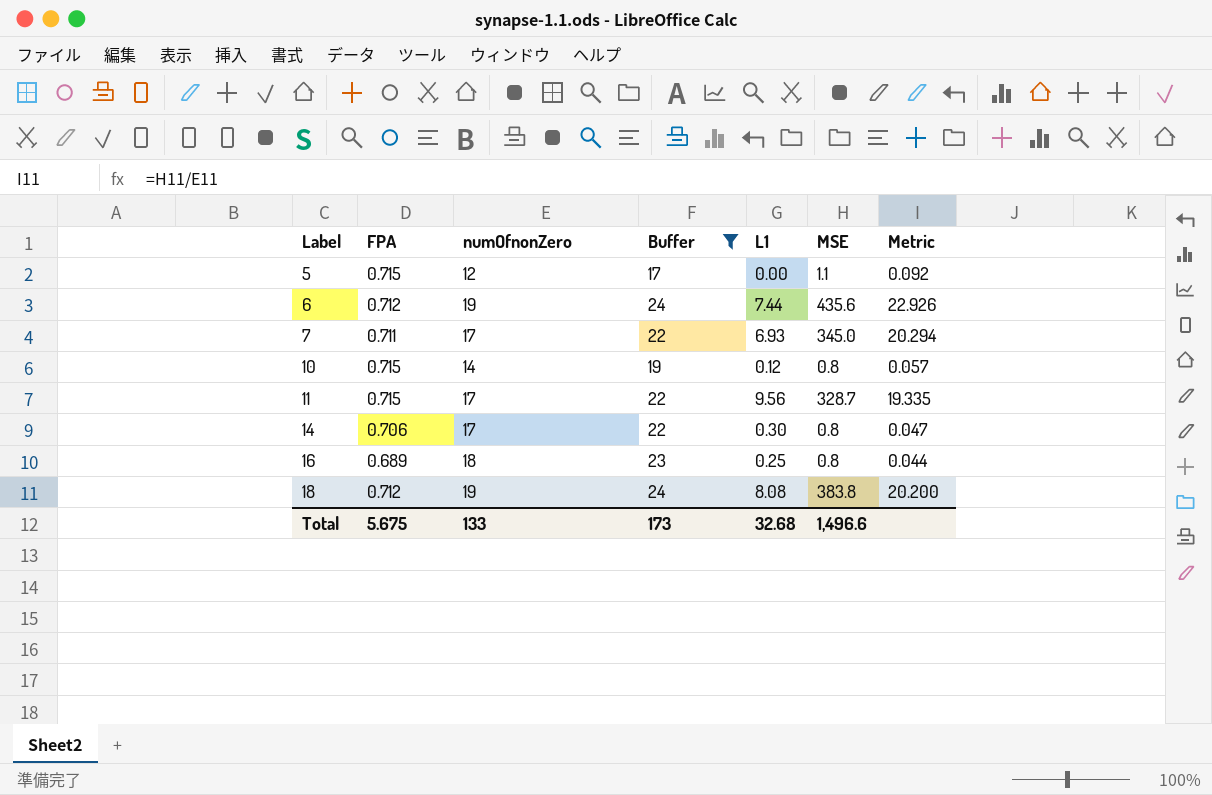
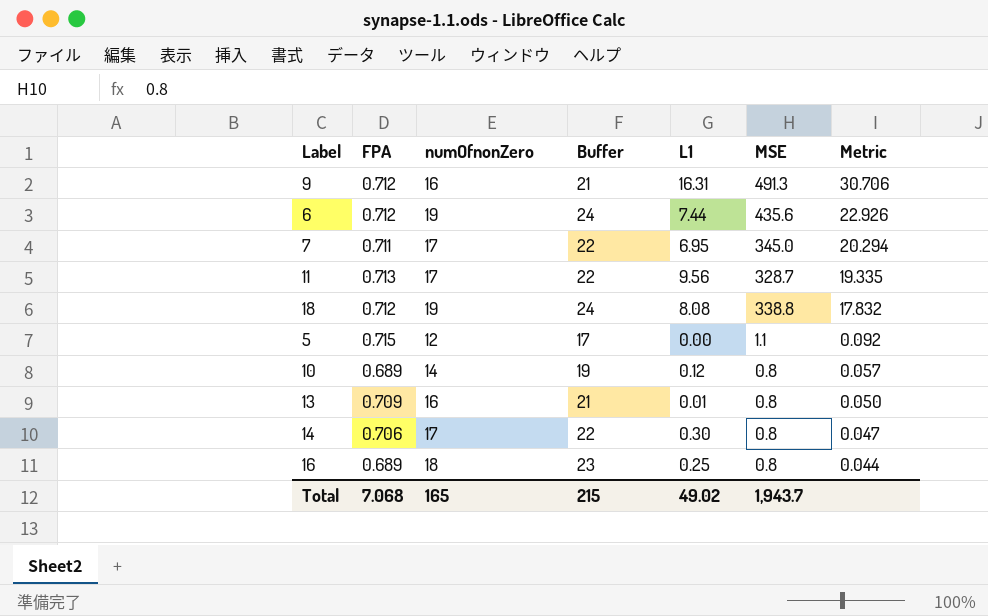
filter: Buffer != 21 -> none
row order: Label ascending -> Metric descending
7 | L1: 6.93 -> 6.95
11 | FPA: 0.715 -> 0.713
18 | MSE: 383.8 -> 338.8
18 | Metric: 20.200 -> 17.832
10 | FPA: 0.715 -> 0.689
Total | FPA: 5.675 -> 7.068
Total | numOfnonZero: 133 -> 165
Total | Buffer: 173 -> 215
Total | L1: 32.68 -> 49.02
Total | MSE: 1,496.6 -> 1,943.7

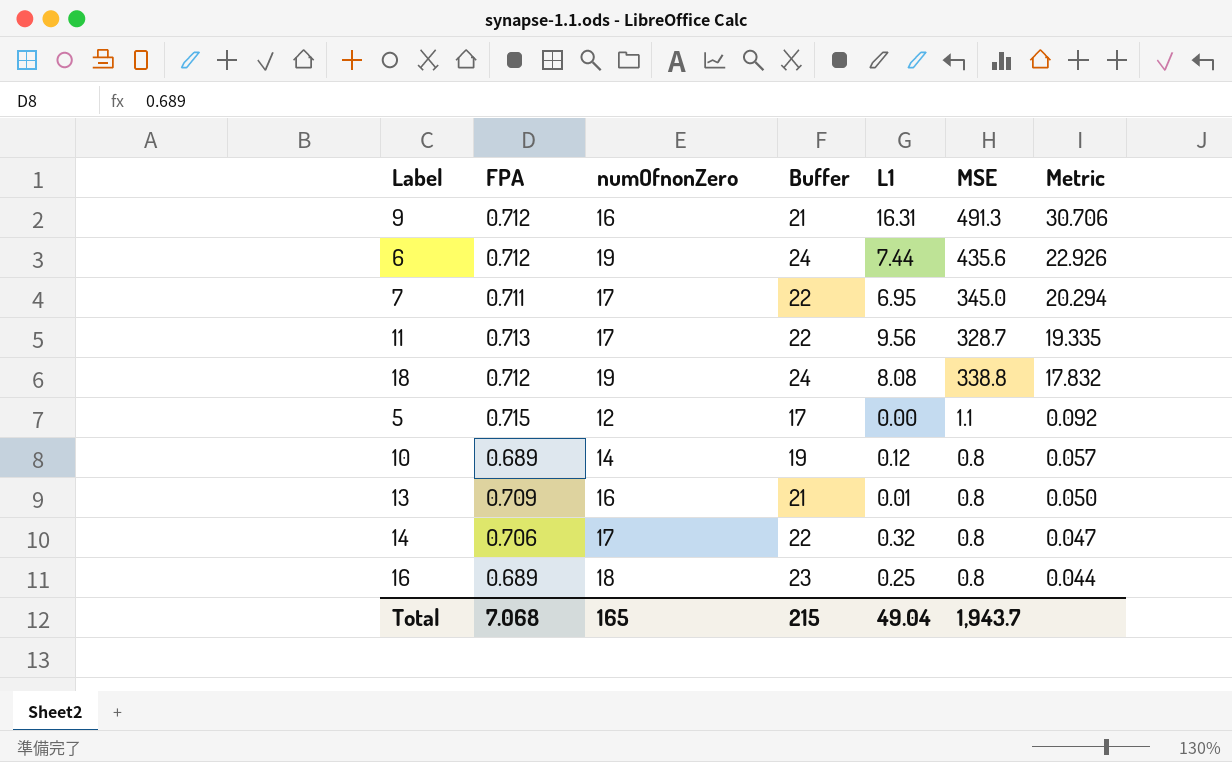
14 | L1: 0.30 -> 0.32
Total | L1: 49.02 -> 49.04

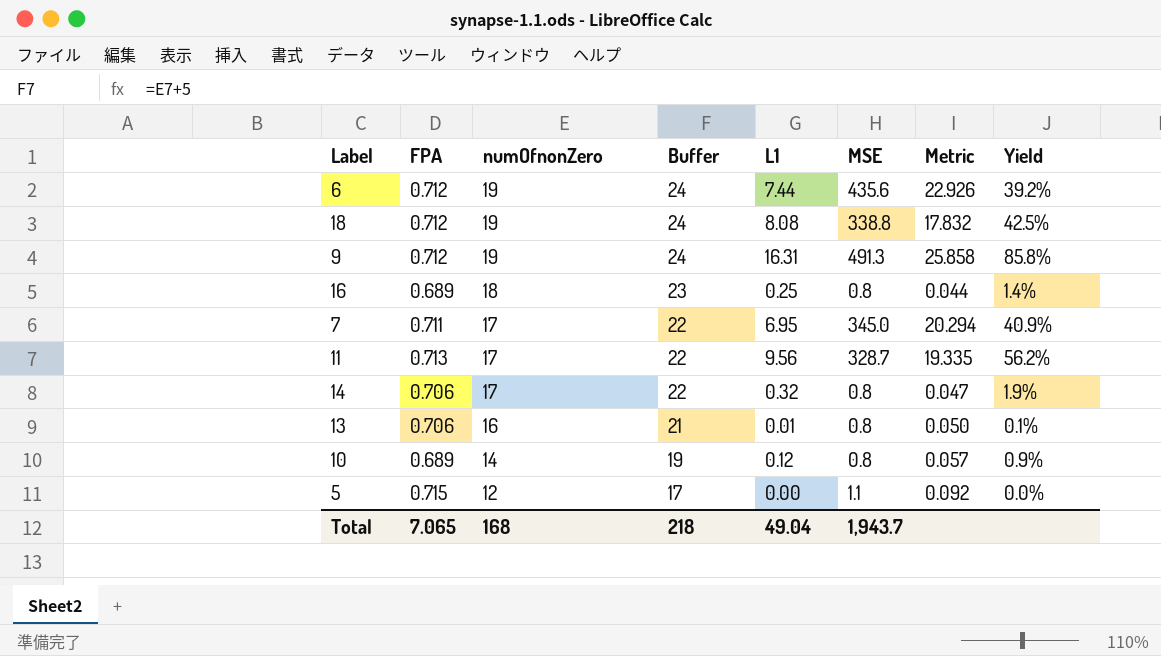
row order: Metric descending -> numOfnonZero descending
column Yield | formula: none -> [L1] / [numOfnonZero]
9 | numOfnonZero: 16 -> 19
9 | Buffer: 21 -> 24
9 | Metric: 30.706 -> 25.858
13 | FPA: 0.709 -> 0.706
Total | FPA: 7.068 -> 7.065
Total | numOfnonZero: 165 -> 168
Total | Buffer: 215 -> 218

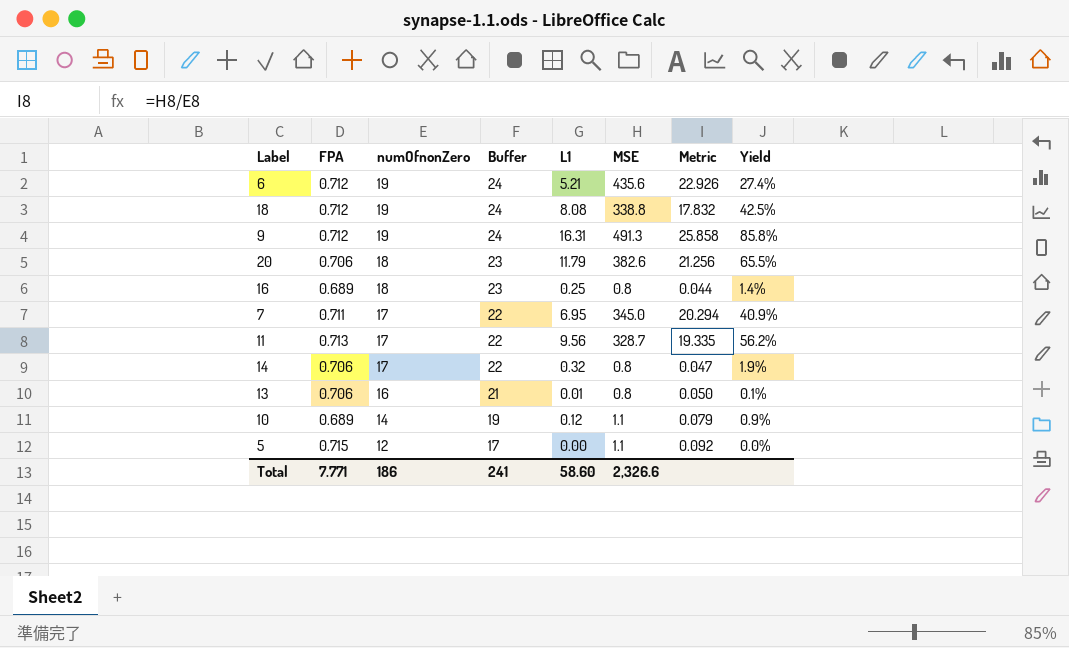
6 | L1: 7.44 -> 5.21
6 | Yield: 39.2% -> 27.4%
row 20: none -> 0.706 | 18 | 23 | 11.79 | 382.6 | 21.256 | 65.5%
10 | MSE: 0.8 -> 1.1
10 | Metric: 0.057 -> 0.079
Total | FPA: 7.065 -> 7.771
Total | numOfnonZero: 168 -> 186
Total | Buffer: 218 -> 241
Total | L1: 49.04 -> 58.60
Total | MSE: 1,943.7 -> 2,326.6

